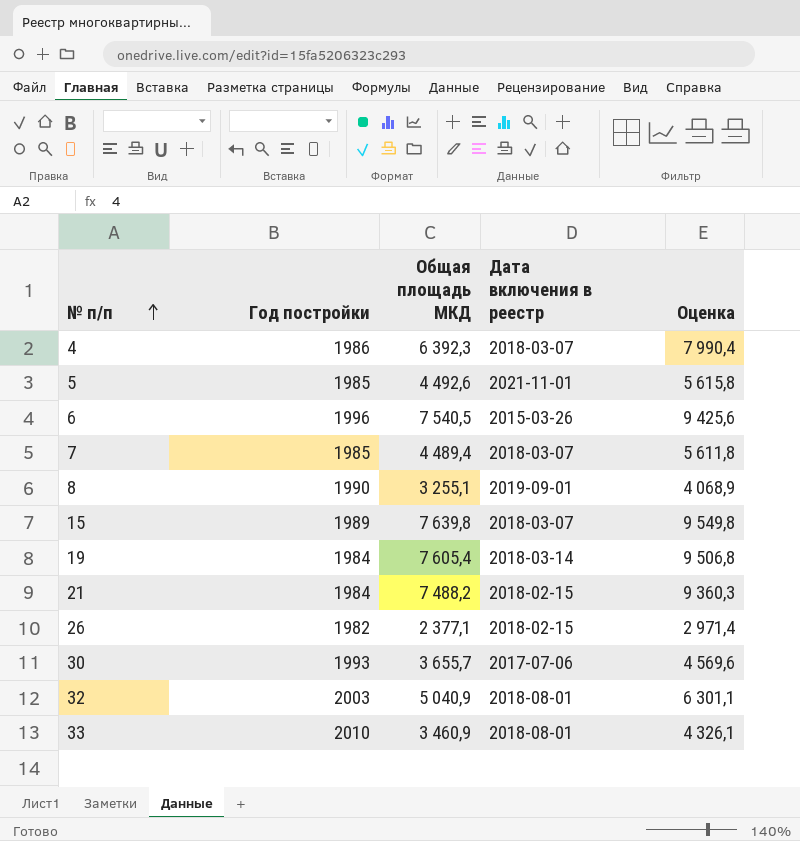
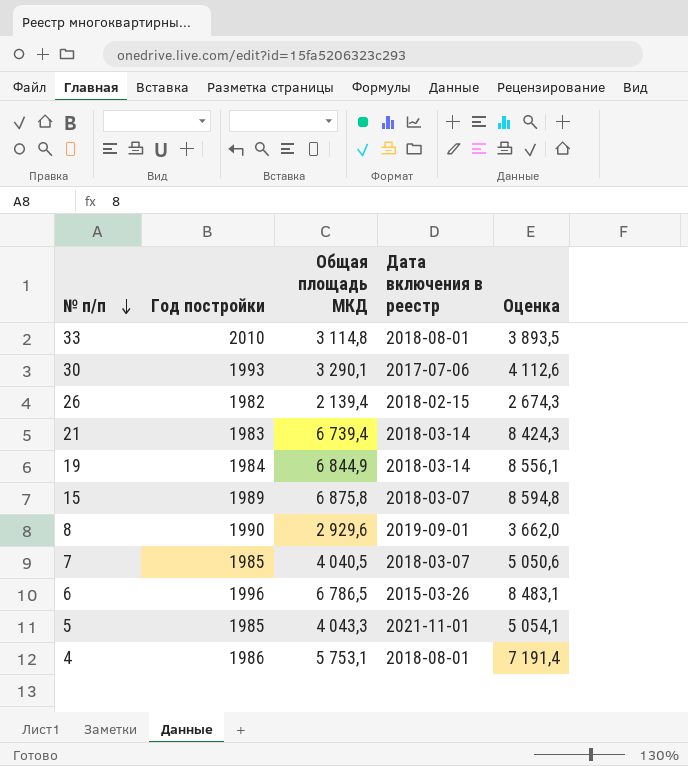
row order: № п/п ascending -> № п/п descending
row 32: 2003 | 5 040,9 | 2018-08-01 | 6 301,1 -> none
33 | Общая площадь МКД: 3 460,9 -> 3 114,8
33 | Оценка: 4 326,1 -> 3 893,5
30 | Общая площадь МКД: 3 655,7 -> 3 290,1
30 | Оценка: 4 569,6 -> 4 112,6
26 | Общая площадь МКД: 2 377,1 -> 2 139,4
26 | Оценка: 2 971,4 -> 2 674,3
21 | Год постройки: 1984 -> 1983
21 | Общая площадь МКД: 7 488,2 -> 6 739,4
21 | Дата включения в реестр: 2018-02-15 -> 2018-03-14
21 | Оценка: 9 360,3 -> 8 424,3
19 | Общая площадь МКД: 7 605,4 -> 6 844,9
19 | Оценка: 9 506,8 -> 8 556,1
15 | Общая площадь МКД: 7 639,8 -> 6 875,8
15 | Оценка: 9 549,8 -> 8 594,8
8 | Общая площадь МКД: 3 255,1 -> 2 929,6
8 | Оценка: 4 068,9 -> 3 662,0
7 | Общая площадь МКД: 4 489,4 -> 4 040,5
7 | Оценка: 5 611,8 -> 5 050,6
6 | Общая площадь МКД: 7 540,5 -> 6 786,5
6 | Оценка: 9 425,6 -> 8 483,1
5 | Общая площадь МКД: 4 492,6 -> 4 043,3
5 | Оценка: 5 615,8 -> 5 054,1
4 | Общая площадь МКД: 6 392,3 -> 5 753,1
4 | Дата включения в реестр: 2018-03-07 -> 2018-08-01
4 | Оценка: 7 990,4 -> 7 191,4

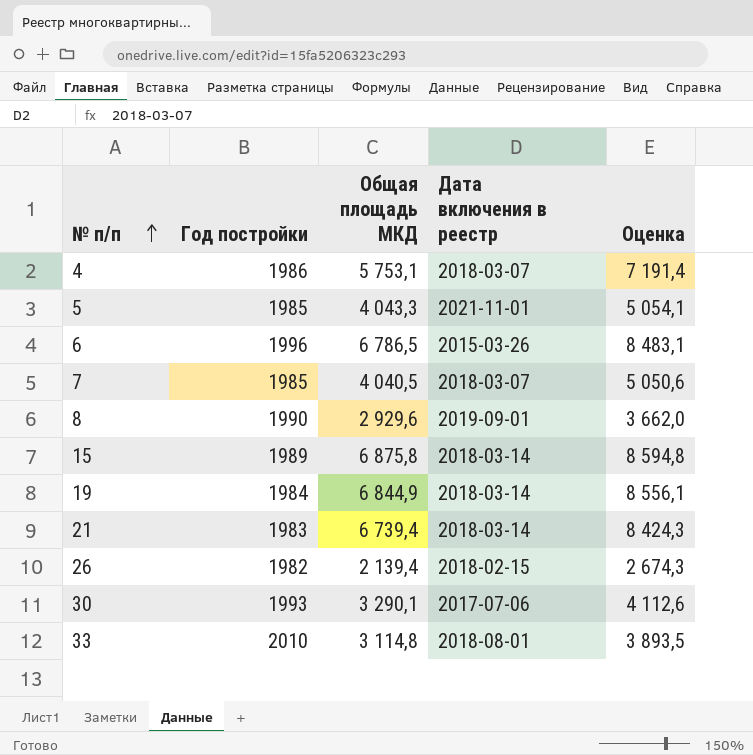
row order: № п/п descending -> № п/п ascending
4 | Дата включения в реестр: 2018-08-01 -> 2018-03-07
15 | Дата включения в реестр: 2018-03-07 -> 2018-03-14

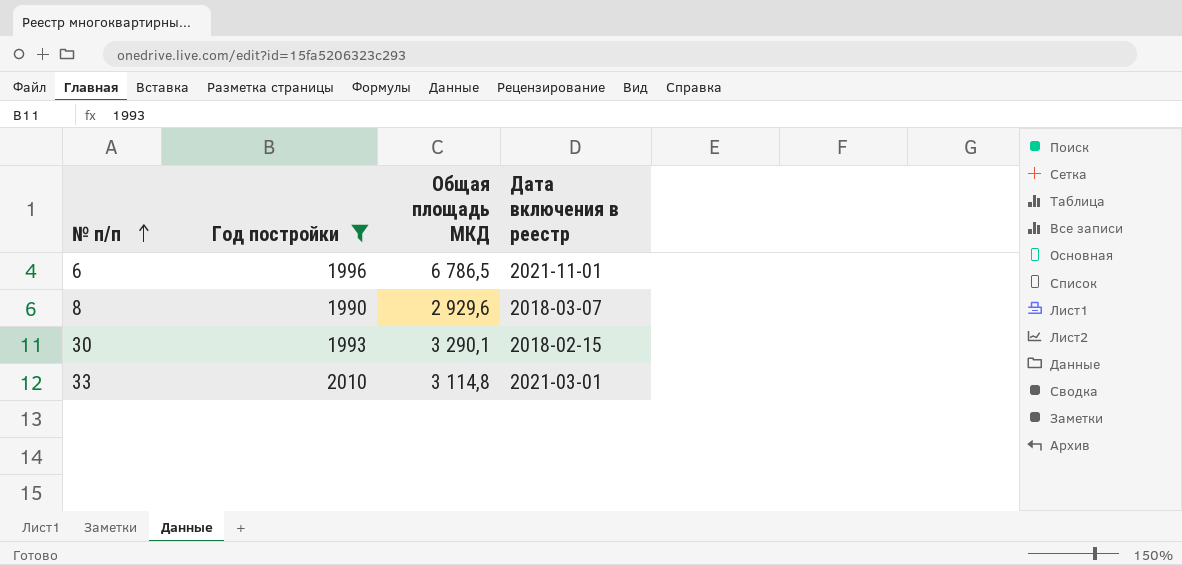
filter: none -> Год постройки >= 1990
column Оценка | formula: [Общая площадь МКД] * 1,25 -> none
6 | Дата включения в реестр: 2015-03-26 -> 2021-11-01
8 | Дата включения в реестр: 2019-09-01 -> 2018-03-07
30 | Дата включения в реестр: 2017-07-06 -> 2018-02-15
33 | Дата включения в реестр: 2018-08-01 -> 2021-03-01

